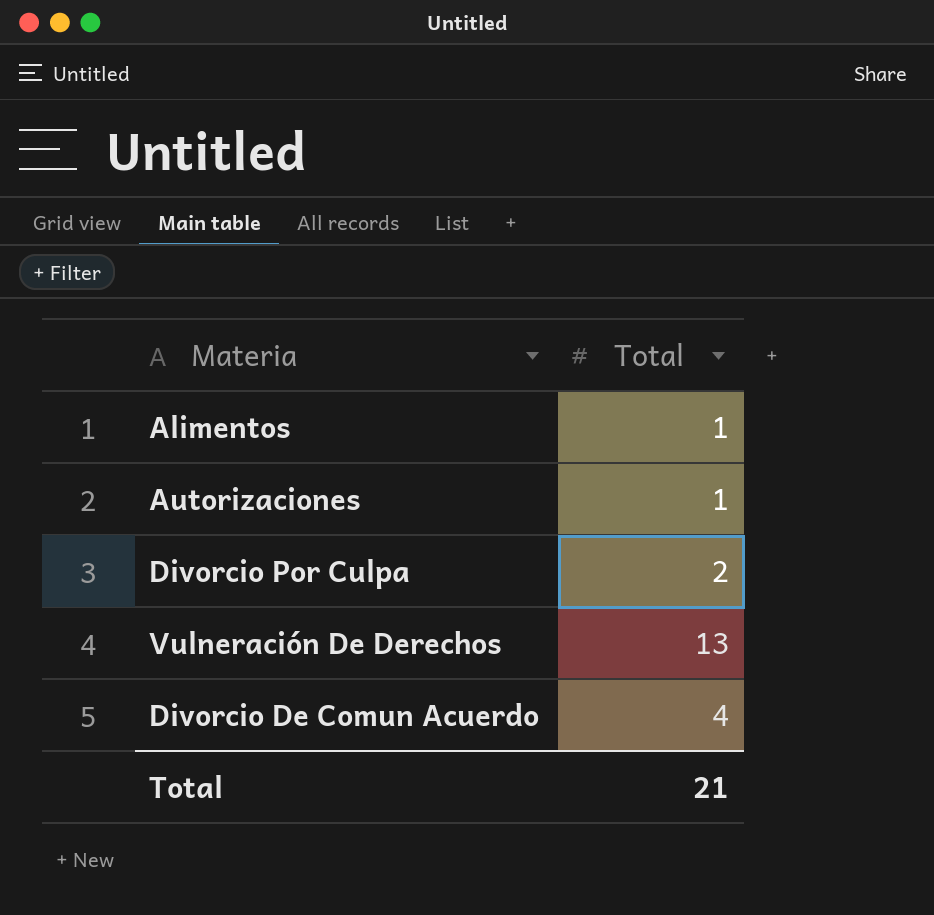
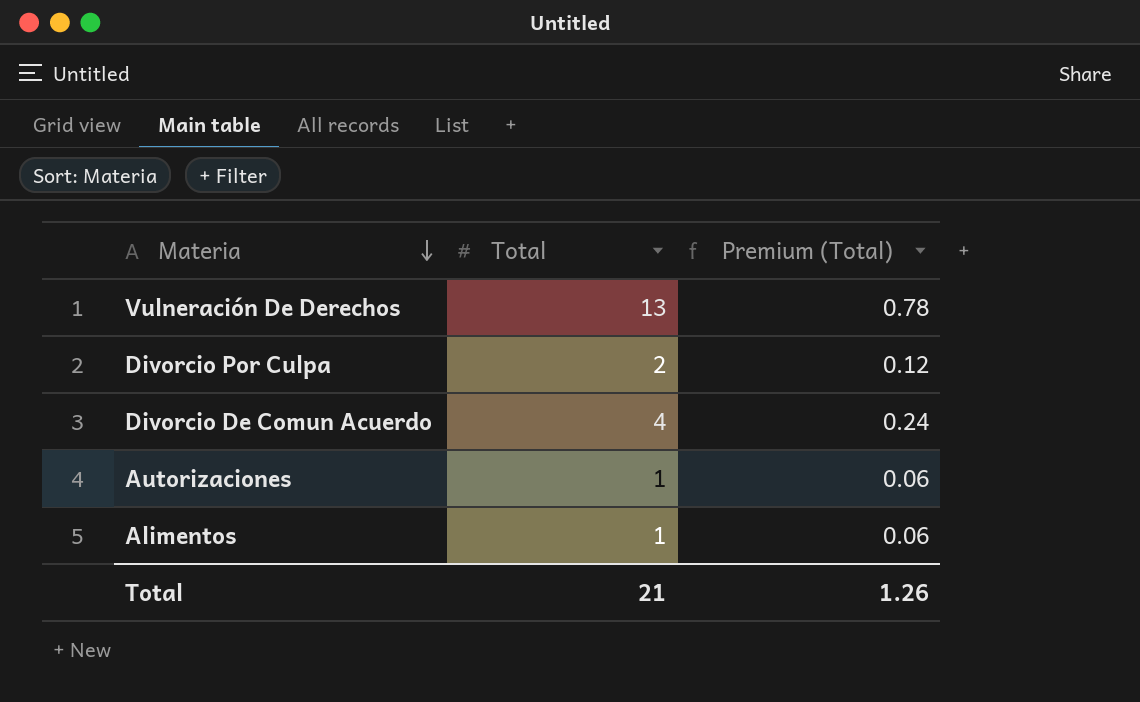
row order: none -> Materia descending
column Premium (Total) | formula: none -> [Total] * 0.06

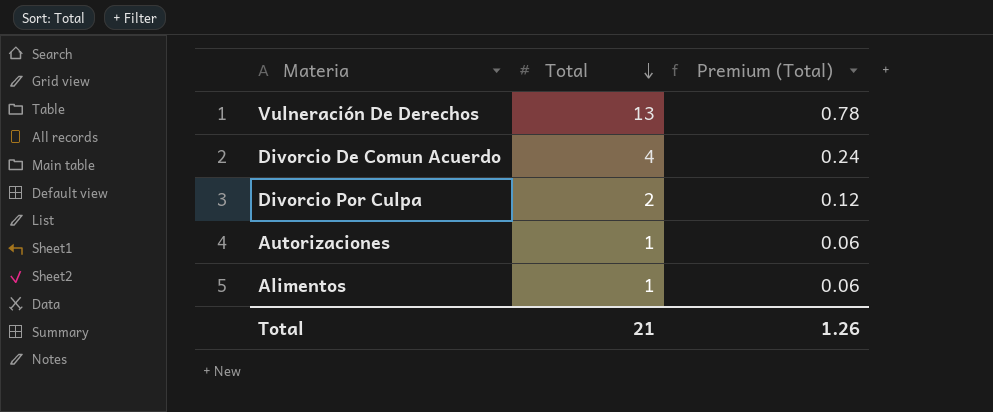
row order: Materia descending -> Total descending

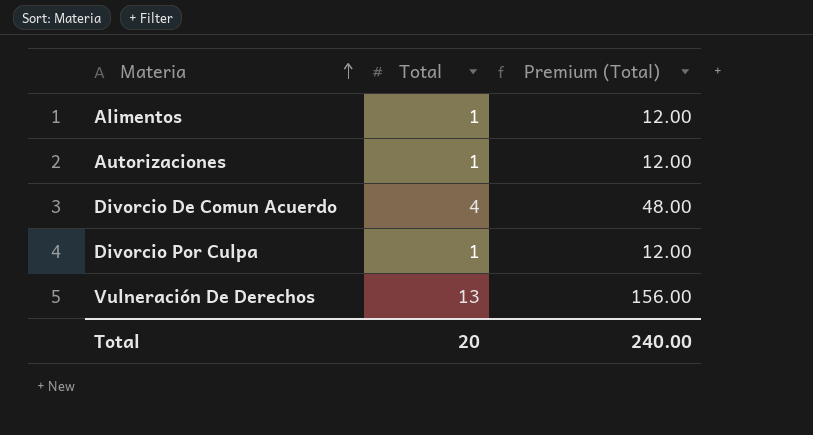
row order: Total descending -> Materia ascending
column Premium (Total) | formula: [Total] * 0.06 -> [Total] * 12
Divorcio Por Culpa | Total: 2 -> 1
Total | Total: 21 -> 20
Total | Premium (Total): 1.26 -> 240.00

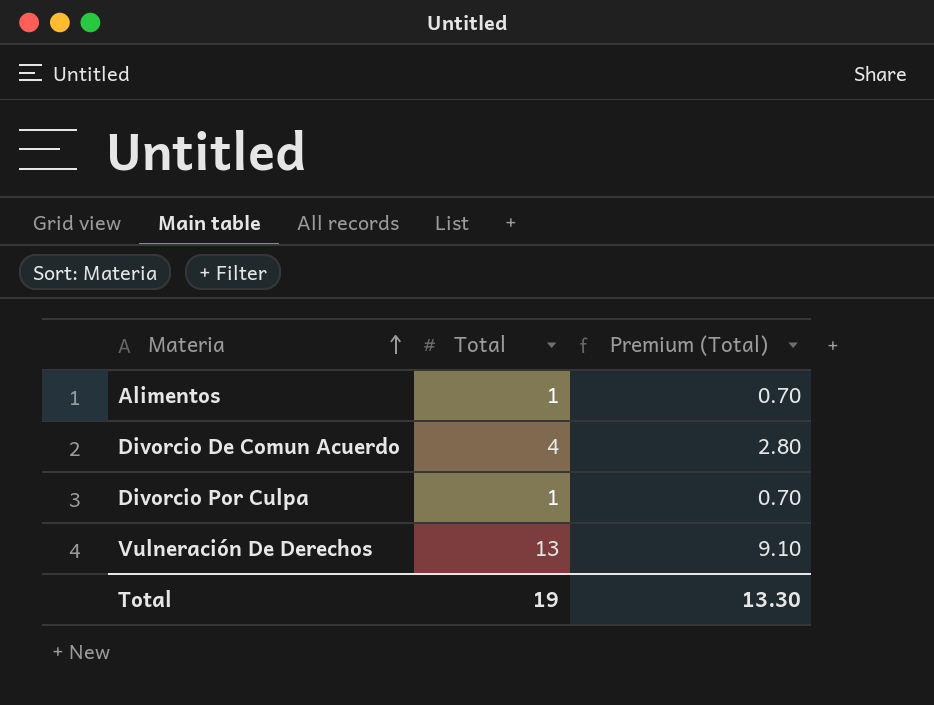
column Premium (Total) | formula: [Total] * 12 -> [Total] * 0.7
row Autorizaciones: 1 | 12.00 -> none
Total | Total: 20 -> 19
Total | Premium (Total): 240.00 -> 13.30

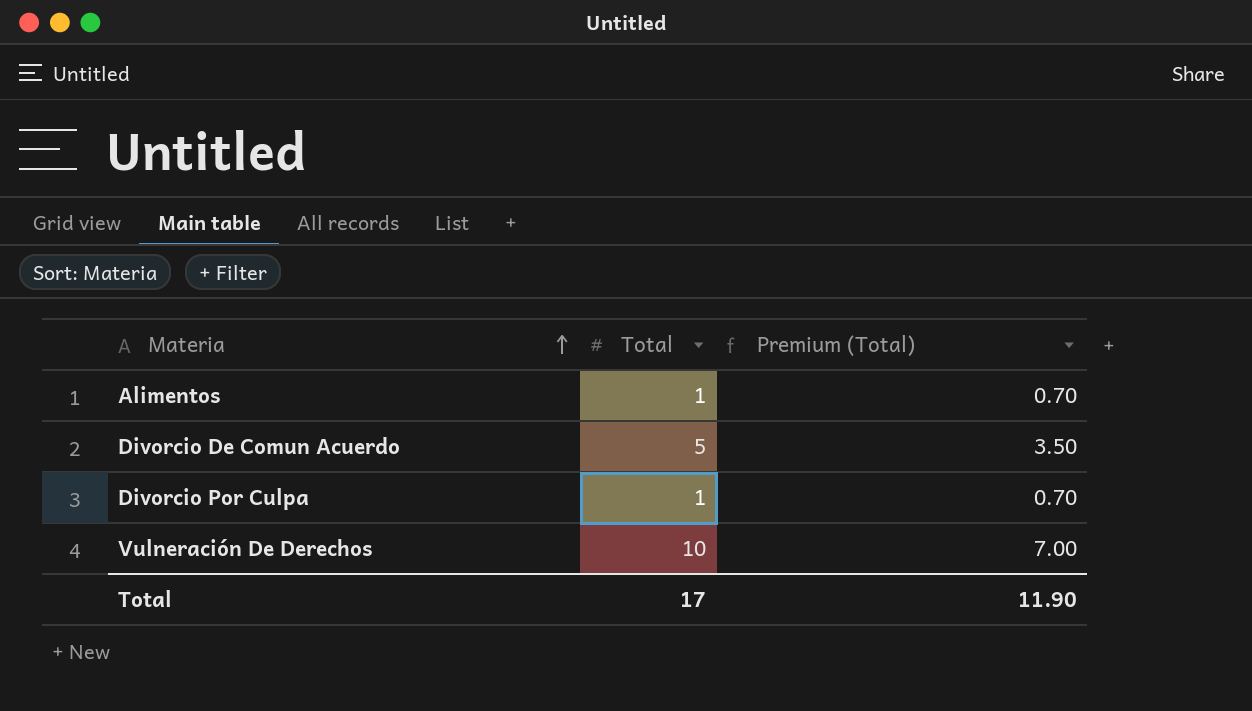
Divorcio De Comun Acuerdo | Total: 4 -> 5
Divorcio De Comun Acuerdo | Premium (Total): 2.80 -> 3.50
Vulneración De Derechos | Total: 13 -> 10
Vulneración De Derechos | Premium (Total): 9.10 -> 7.00
Total | Total: 19 -> 17
Total | Premium (Total): 13.30 -> 11.90

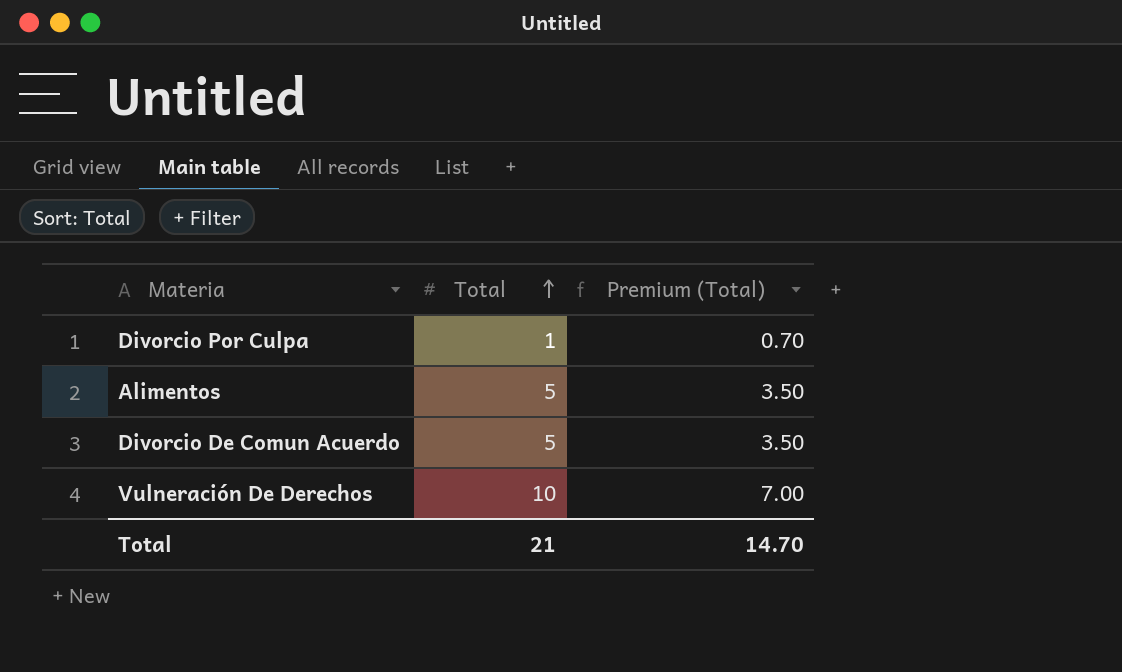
row order: Materia ascending -> Total ascending
Alimentos | Total: 1 -> 5
Alimentos | Premium (Total): 0.70 -> 3.50
Total | Total: 17 -> 21
Total | Premium (Total): 11.90 -> 14.70

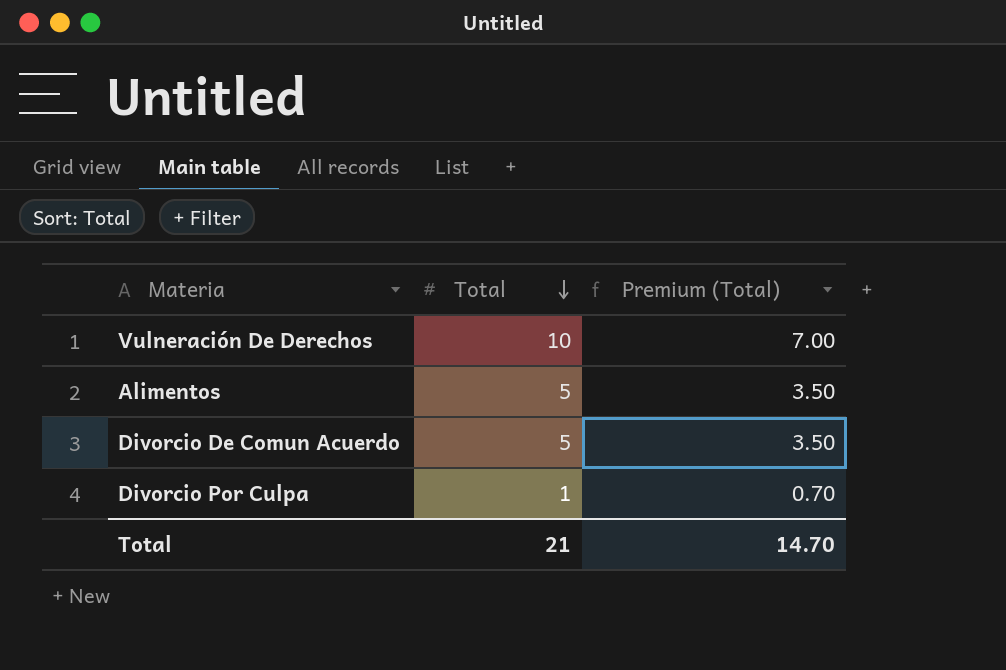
row order: Total ascending -> Total descending

